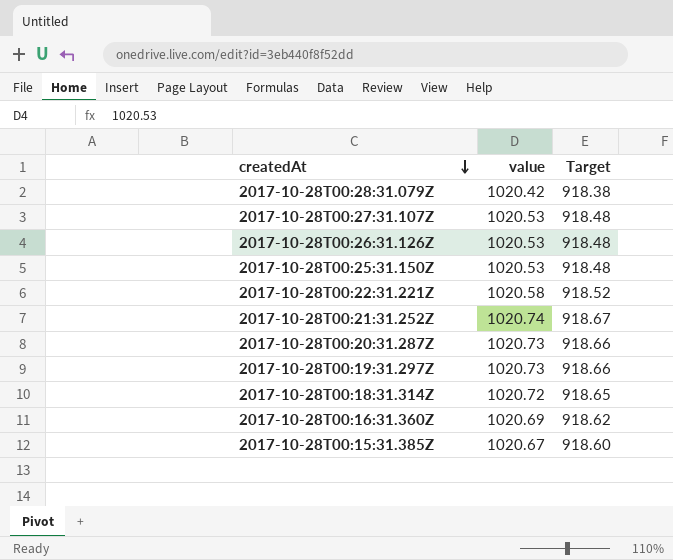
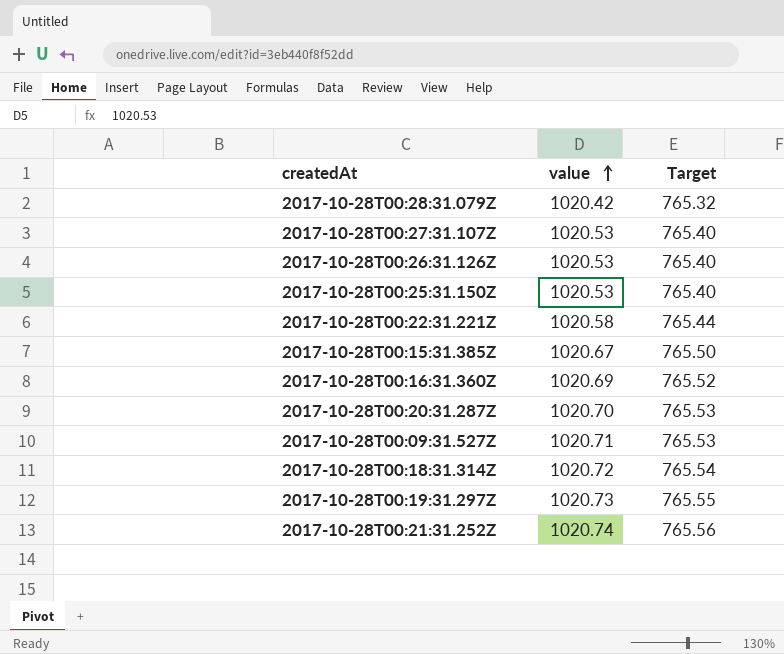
row order: createdAt descending -> value ascending
column Target | formula: [value] * 0.9 -> [value] * 0.75
2017-10-28T00:20:31.287Z | value: 1020.73 -> 1020.70
row 2017-10-28T00:09:31.527Z: none -> 1020.71 | 765.53

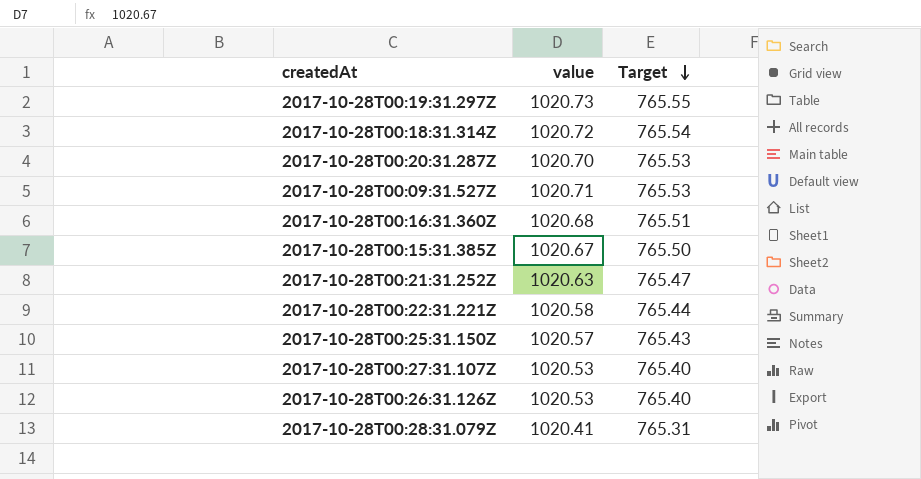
row order: value ascending -> Target descending
2017-10-28T00:16:31.360Z | value: 1020.69 -> 1020.68
2017-10-28T00:16:31.360Z | Target: 765.52 -> 765.51
2017-10-28T00:21:31.252Z | value: 1020.74 -> 1020.63
2017-10-28T00:21:31.252Z | Target: 765.56 -> 765.47
2017-10-28T00:25:31.150Z | value: 1020.53 -> 1020.57
2017-10-28T00:25:31.150Z | Target: 765.40 -> 765.43
2017-10-28T00:28:31.079Z | value: 1020.42 -> 1020.41
2017-10-28T00:28:31.079Z | Target: 765.32 -> 765.31

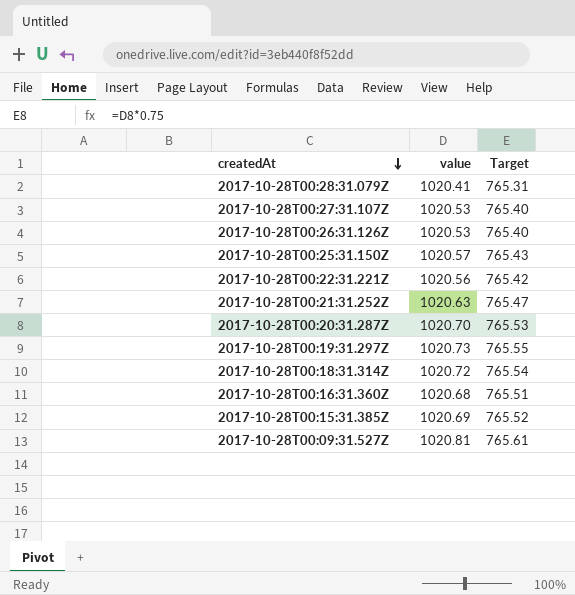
row order: Target descending -> createdAt descending
2017-10-28T00:22:31.221Z | value: 1020.58 -> 1020.56
2017-10-28T00:22:31.221Z | Target: 765.44 -> 765.42
2017-10-28T00:15:31.385Z | value: 1020.67 -> 1020.69
2017-10-28T00:15:31.385Z | Target: 765.50 -> 765.52
2017-10-28T00:09:31.527Z | value: 1020.71 -> 1020.81
2017-10-28T00:09:31.527Z | Target: 765.53 -> 765.61

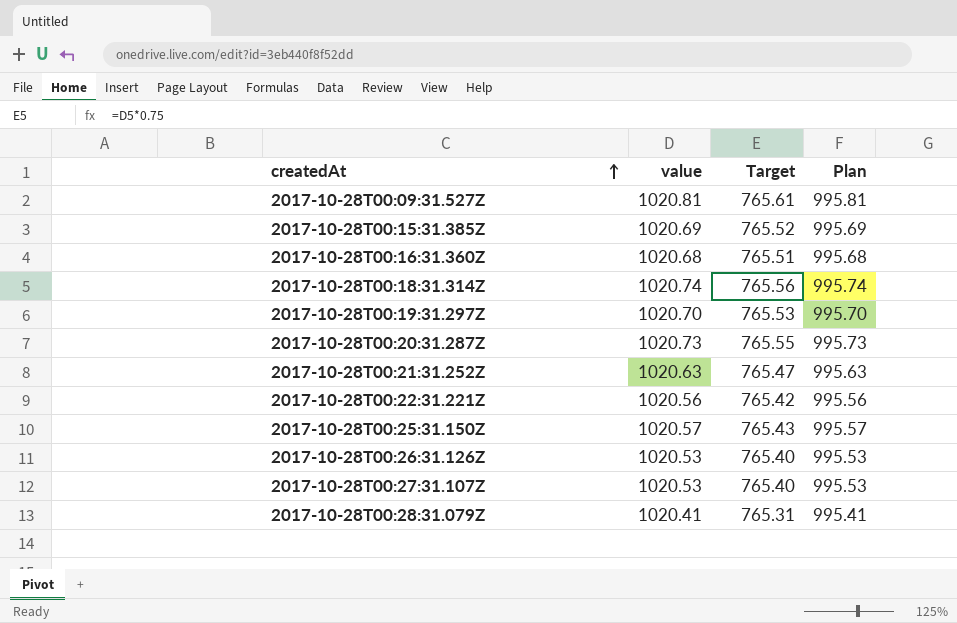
row order: createdAt descending -> createdAt ascending
column Plan | formula: none -> [value] - 25
2017-10-28T00:18:31.314Z | value: 1020.72 -> 1020.74
2017-10-28T00:18:31.314Z | Target: 765.54 -> 765.56
2017-10-28T00:19:31.297Z | value: 1020.73 -> 1020.70
2017-10-28T00:19:31.297Z | Target: 765.55 -> 765.53
2017-10-28T00:20:31.287Z | value: 1020.70 -> 1020.73
2017-10-28T00:20:31.287Z | Target: 765.53 -> 765.55

